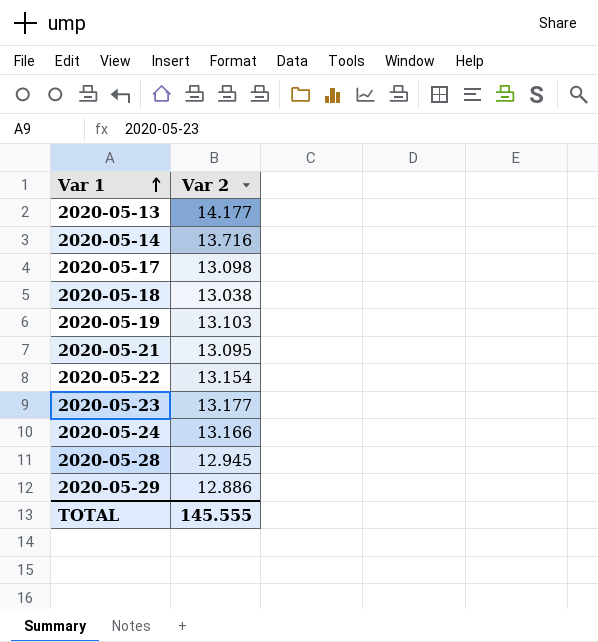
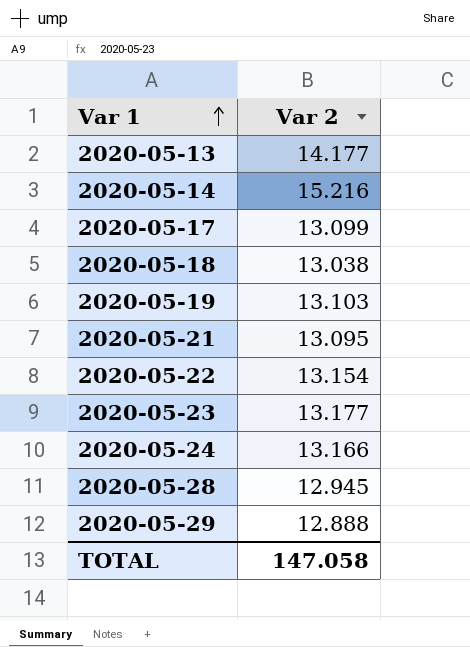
2020-05-14 | Var 2: 13.716 -> 15.216
2020-05-17 | Var 2: 13.098 -> 13.099
2020-05-29 | Var 2: 12.886 -> 12.888
TOTAL | Var 2: 145.555 -> 147.058

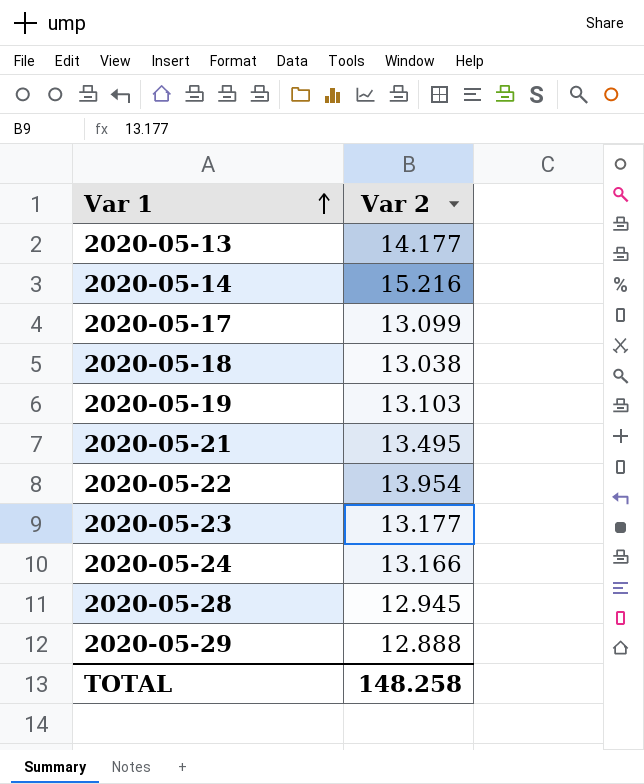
2020-05-21 | Var 2: 13.095 -> 13.495
2020-05-22 | Var 2: 13.154 -> 13.954
TOTAL | Var 2: 147.058 -> 148.258

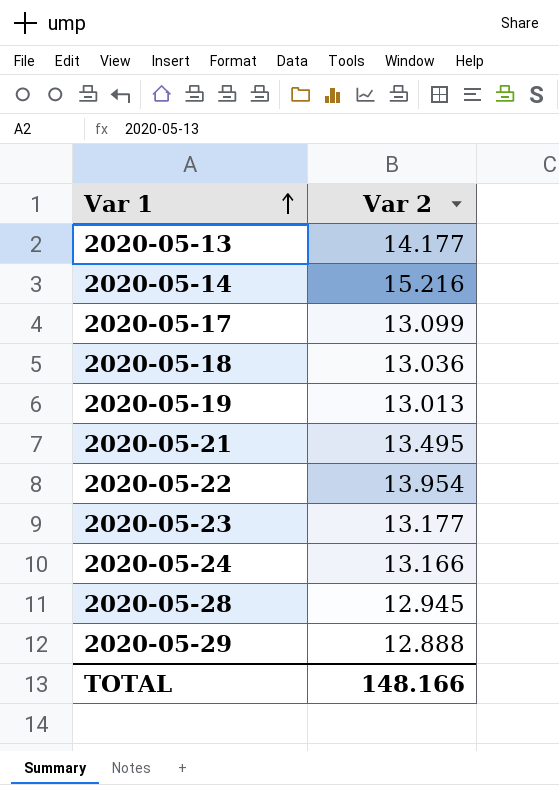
2020-05-18 | Var 2: 13.038 -> 13.036
2020-05-19 | Var 2: 13.103 -> 13.013
TOTAL | Var 2: 148.258 -> 148.166

